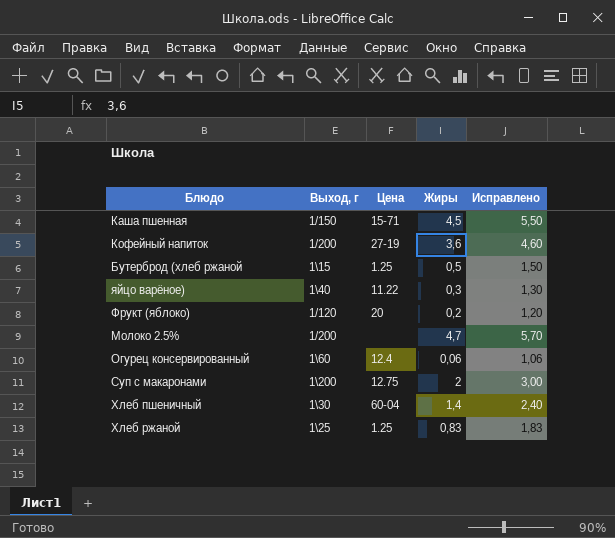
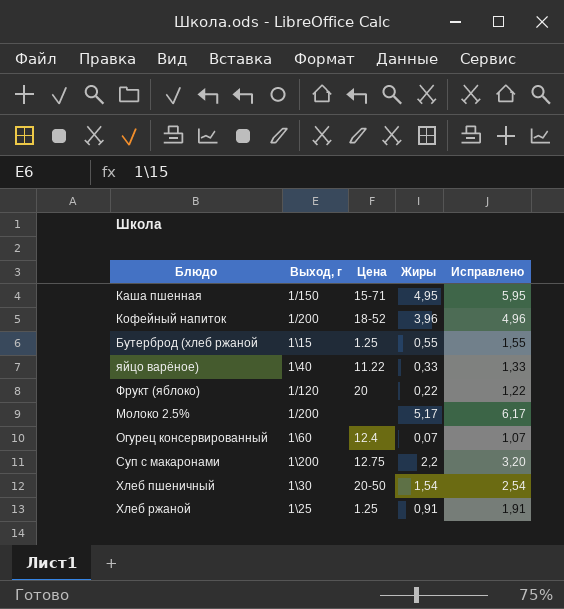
Каша пшенная | Жиры: 4,5 -> 4,95
Каша пшенная | Исправлено: 5,50 -> 5,95
Кофейный напиток | Цена: 27-19 -> 18-52
Кофейный напиток | Жиры: 3,6 -> 3,96
Кофейный напиток | Исправлено: 4,60 -> 4,96
Бутерброд (хлеб ржаной | Жиры: 0,5 -> 0,55
Бутерброд (хлеб ржаной | Исправлено: 1,50 -> 1,55
яйцо варёное) | Жиры: 0,3 -> 0,33
яйцо варёное) | Исправлено: 1,30 -> 1,33
Фрукт (яблоко) | Жиры: 0,2 -> 0,22
Фрукт (яблоко) | Исправлено: 1,20 -> 1,22
Молоко 2.5% | Жиры: 4,7 -> 5,17
Молоко 2.5% | Исправлено: 5,70 -> 6,17
Огурец консервированный | Жиры: 0,06 -> 0,07
Огурец консервированный | Исправлено: 1,06 -> 1,07
Суп с макаронами | Жиры: 2 -> 2,2
Суп с макаронами | Исправлено: 3,00 -> 3,20
Хлеб пшеничный | Цена: 60-04 -> 20-50
Хлеб пшеничный | Жиры: 1,4 -> 1,54
Хлеб пшеничный | Исправлено: 2,40 -> 2,54
Хлеб ржаной | Жиры: 0,83 -> 0,91
Хлеб ржаной | Исправлено: 1,83 -> 1,91

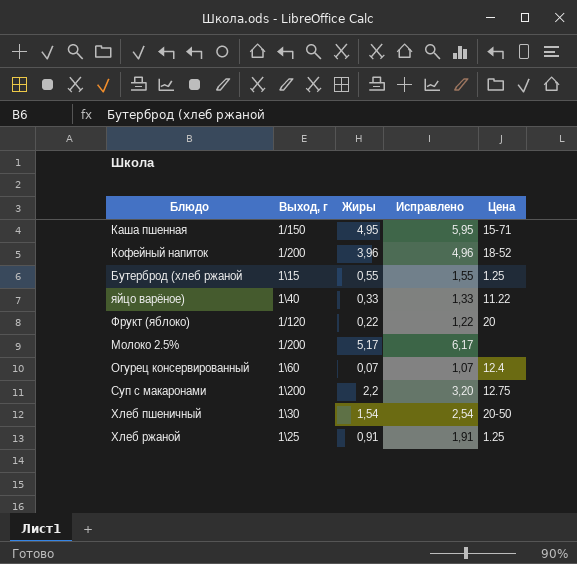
column Цена | position: 3 -> 5

